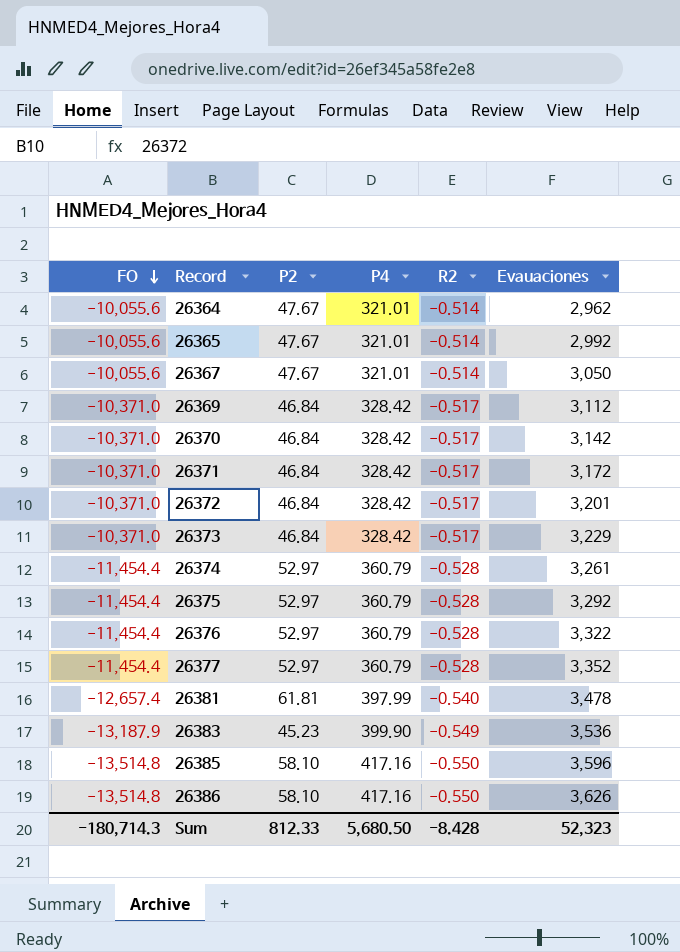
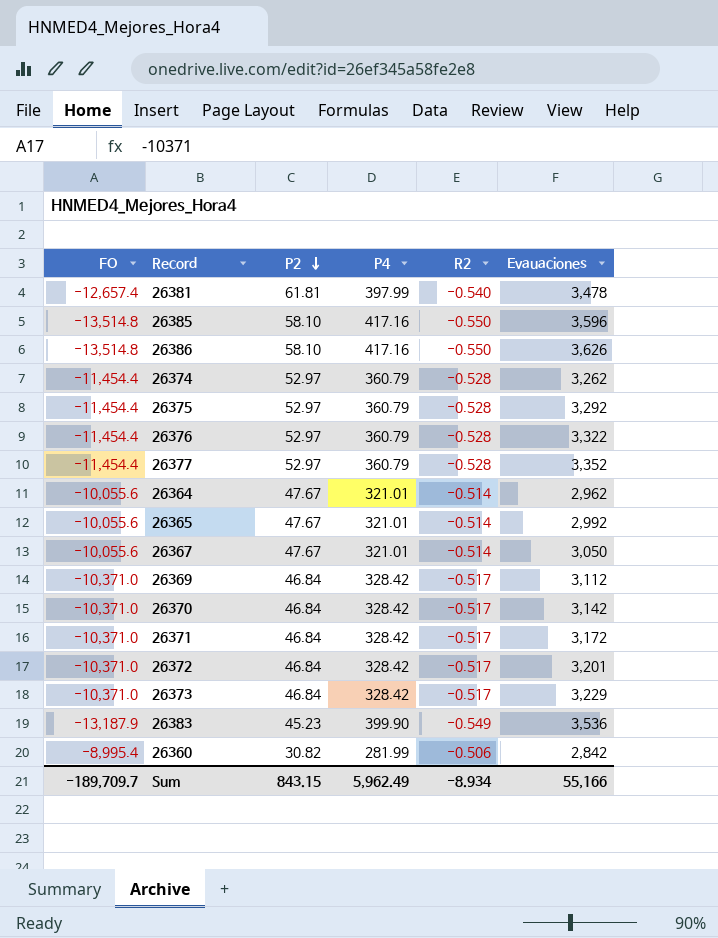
row order: FO descending -> P2 descending
26374 | Evauaciones: 3,261 -> 3,262
row 26360: none -> -8,995.4 | 30.82 | 281.99 | -0.506 | 2,842
Sum | FO: -180,714.3 -> -189,709.7
Sum | P2: 812.33 -> 843.15
Sum | P4: 5,680.50 -> 5,962.49
Sum | R2: -8.428 -> -8.934
Sum | Evauaciones: 52,323 -> 55,166

